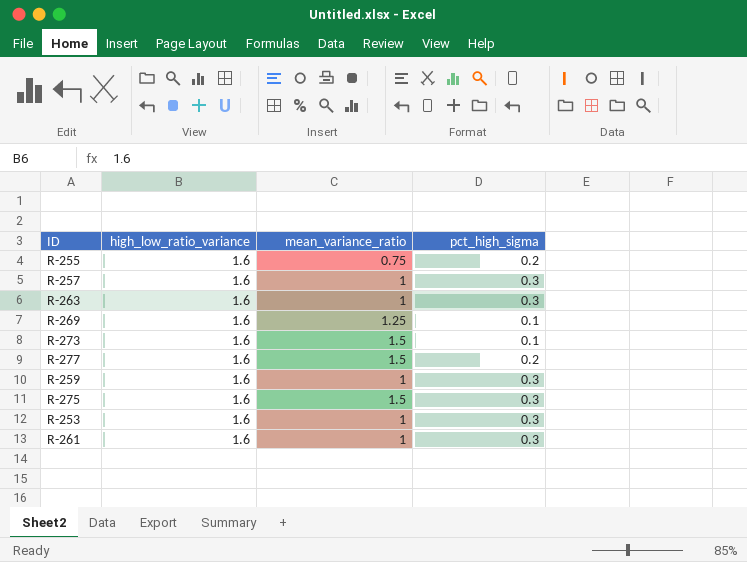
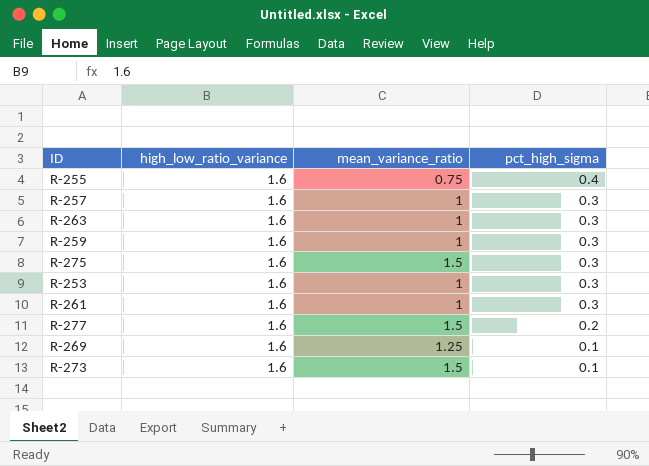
row order: none -> pct_high_sigma descending
R-255 | pct_high_sigma: 0.2 -> 0.4

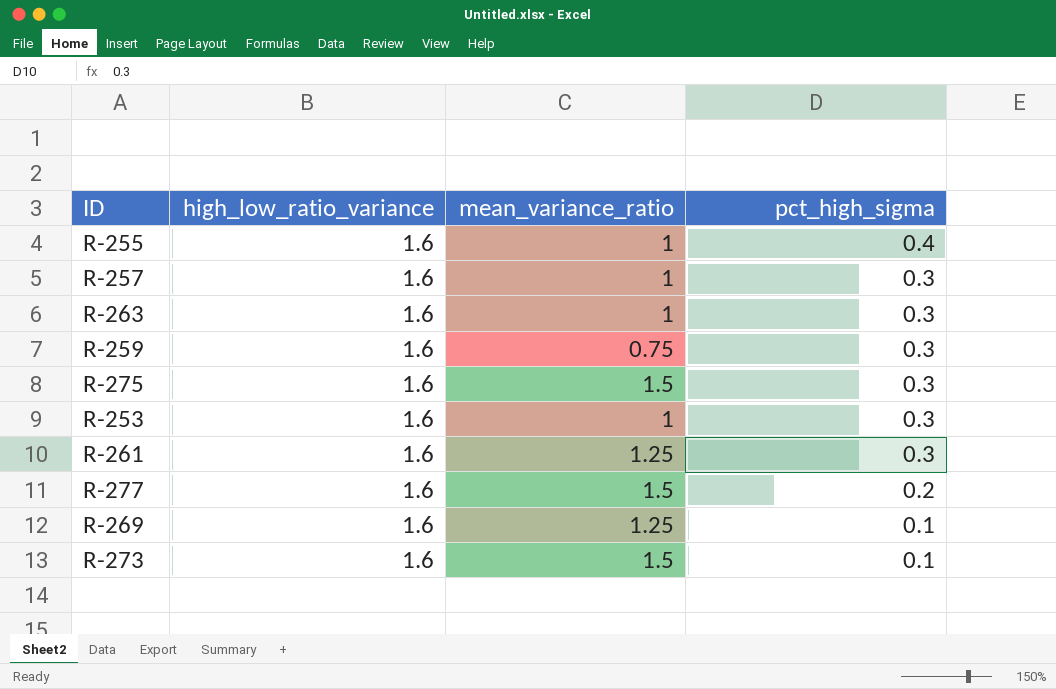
R-255 | mean_variance_ratio: 0.75 -> 1
R-259 | mean_variance_ratio: 1 -> 0.75
R-261 | mean_variance_ratio: 1 -> 1.25

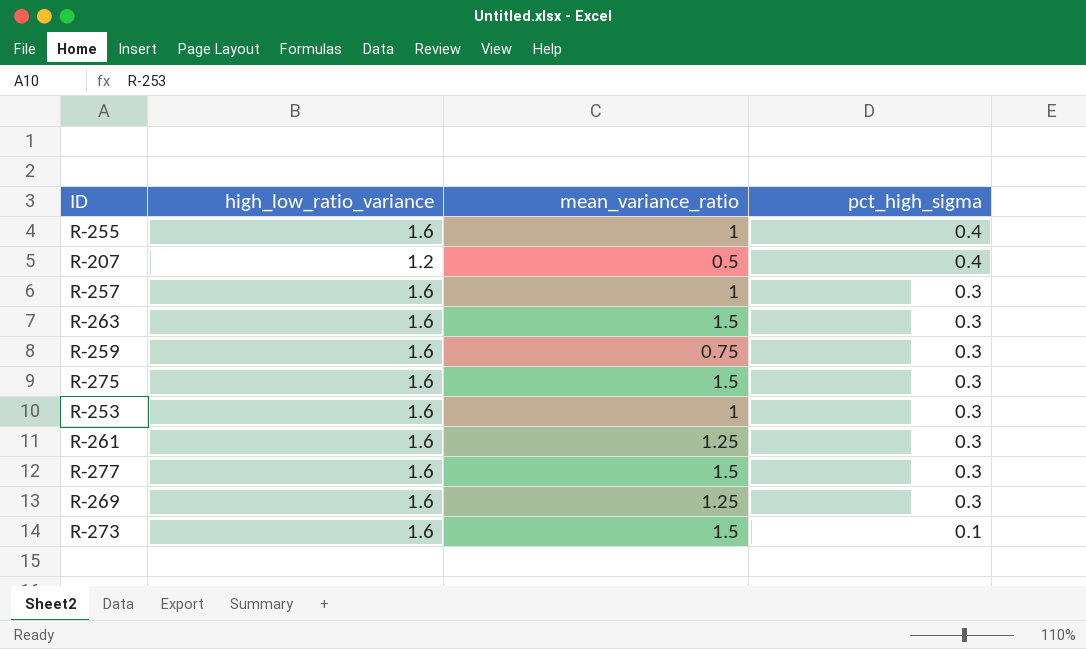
row R-207: none -> 1.2 | 0.5 | 0.4
R-263 | mean_variance_ratio: 1 -> 1.5
R-277 | pct_high_sigma: 0.2 -> 0.3
R-269 | pct_high_sigma: 0.1 -> 0.3

